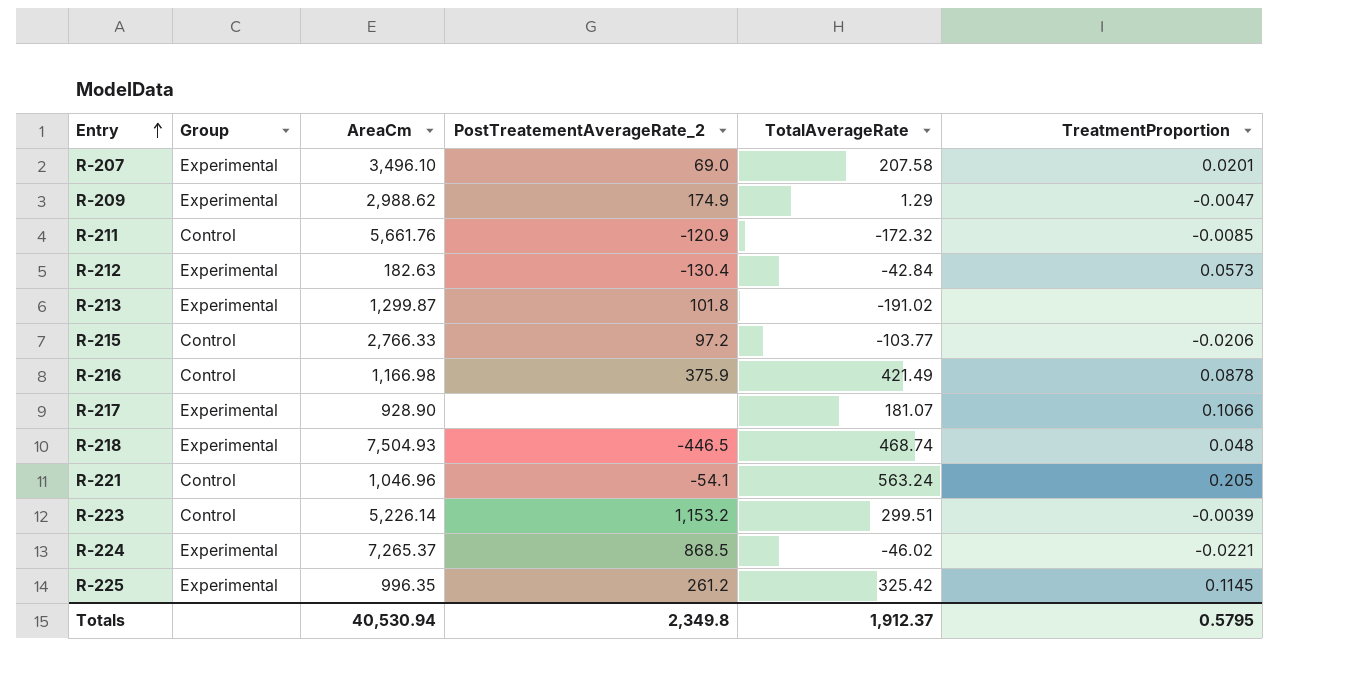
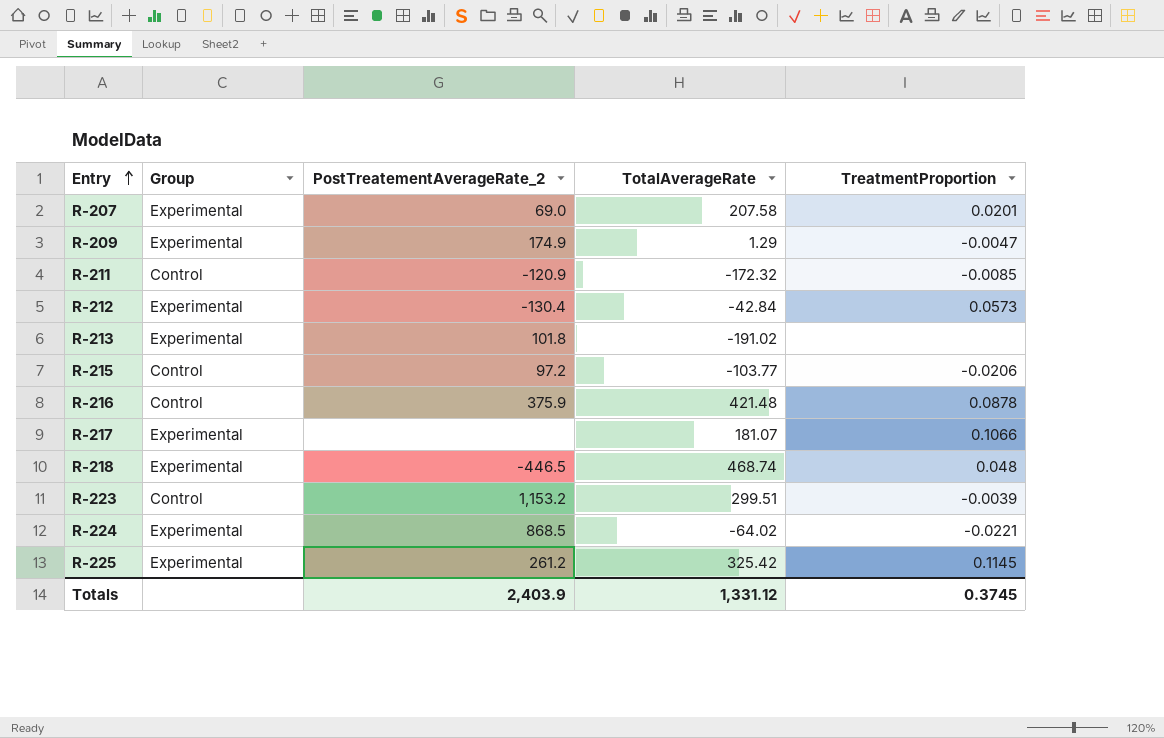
column AreaCm | position: 3 -> none
row R-221: Control | 1,046.96 | -54.1 | 563.24 | 0.205 -> none
R-216 | TotalAverageRate: 421.49 -> 421.48
R-224 | TotalAverageRate: -46.02 -> -64.02
Totals | PostTreatementAverageRate_2: 2,349.8 -> 2,403.9
Totals | TotalAverageRate: 1,912.37 -> 1,331.12
Totals | TreatmentProportion: 0.5795 -> 0.3745

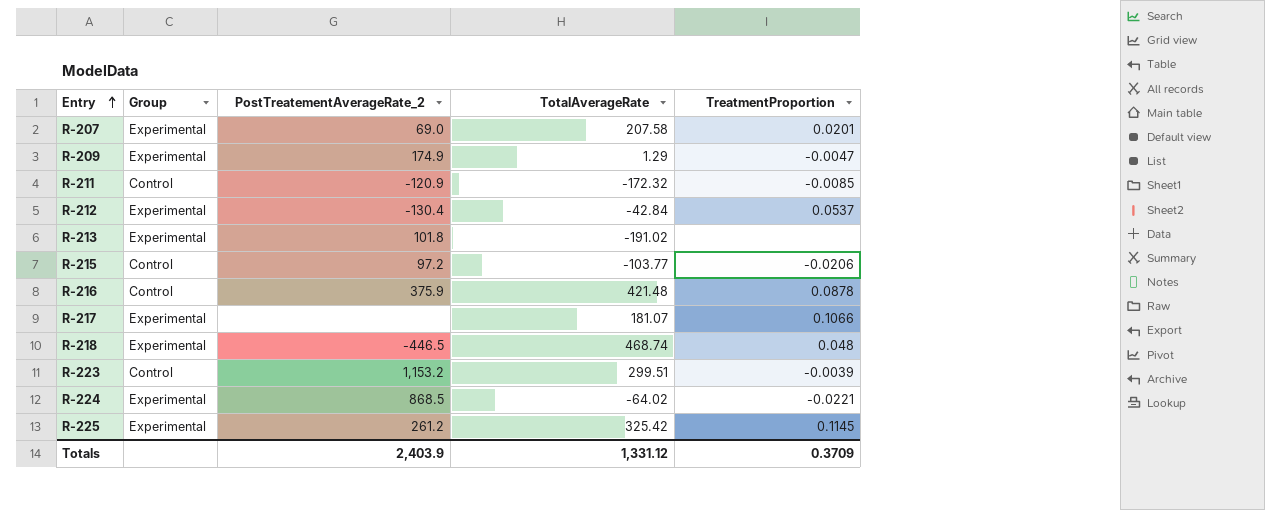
R-212 | TreatmentProportion: 0.0573 -> 0.0537
Totals | TreatmentProportion: 0.3745 -> 0.3709

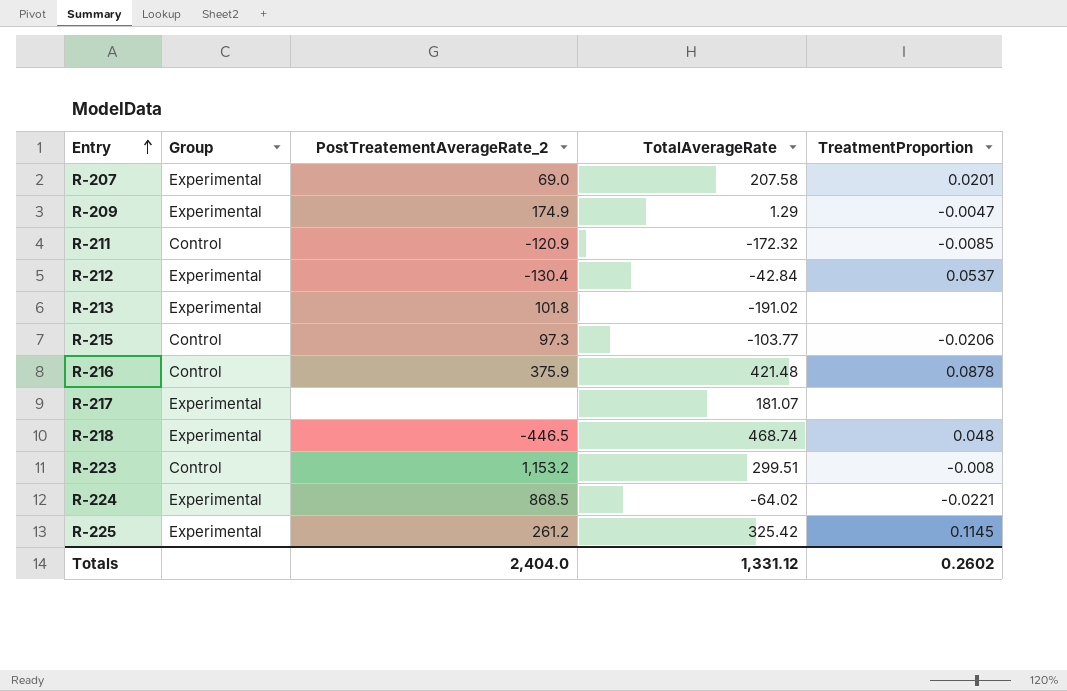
R-215 | PostTreatementAverageRate_2: 97.2 -> 97.3
R-217 | TreatmentProportion: 0.1066 -> none
R-223 | TreatmentProportion: -0.0039 -> -0.008
Totals | PostTreatementAverageRate_2: 2,403.9 -> 2,404.0
Totals | TreatmentProportion: 0.3709 -> 0.2602

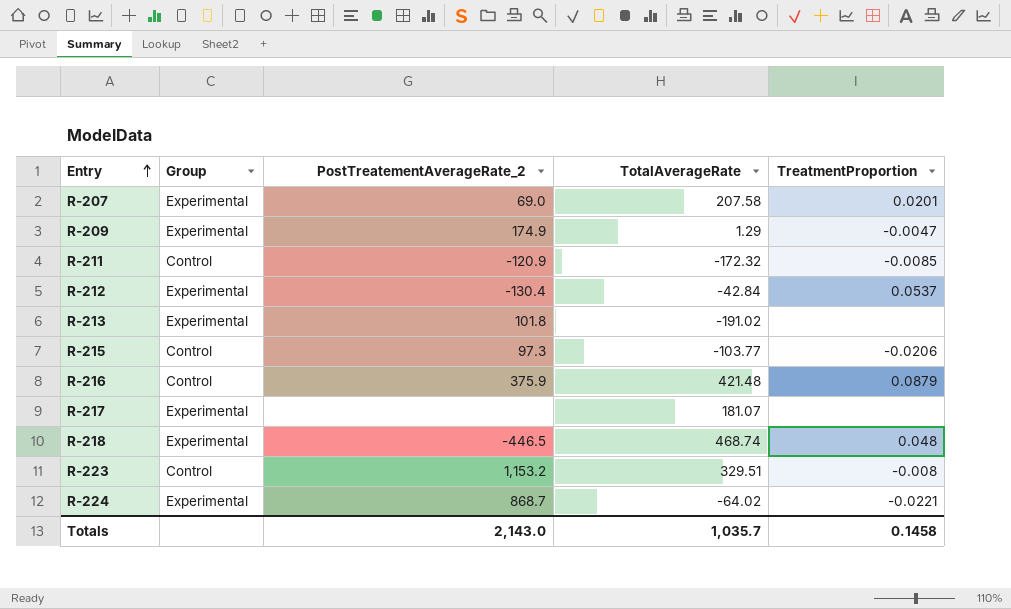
row R-225: Experimental | 261.2 | 325.42 | 0.1145 -> none
R-216 | TreatmentProportion: 0.0878 -> 0.0879
R-223 | TotalAverageRate: 299.51 -> 329.51
R-224 | PostTreatementAverageRate_2: 868.5 -> 868.7
Totals | PostTreatementAverageRate_2: 2,404.0 -> 2,143.0
Totals | TotalAverageRate: 1,331.12 -> 1,035.7
Totals | TreatmentProportion: 0.2602 -> 0.1458

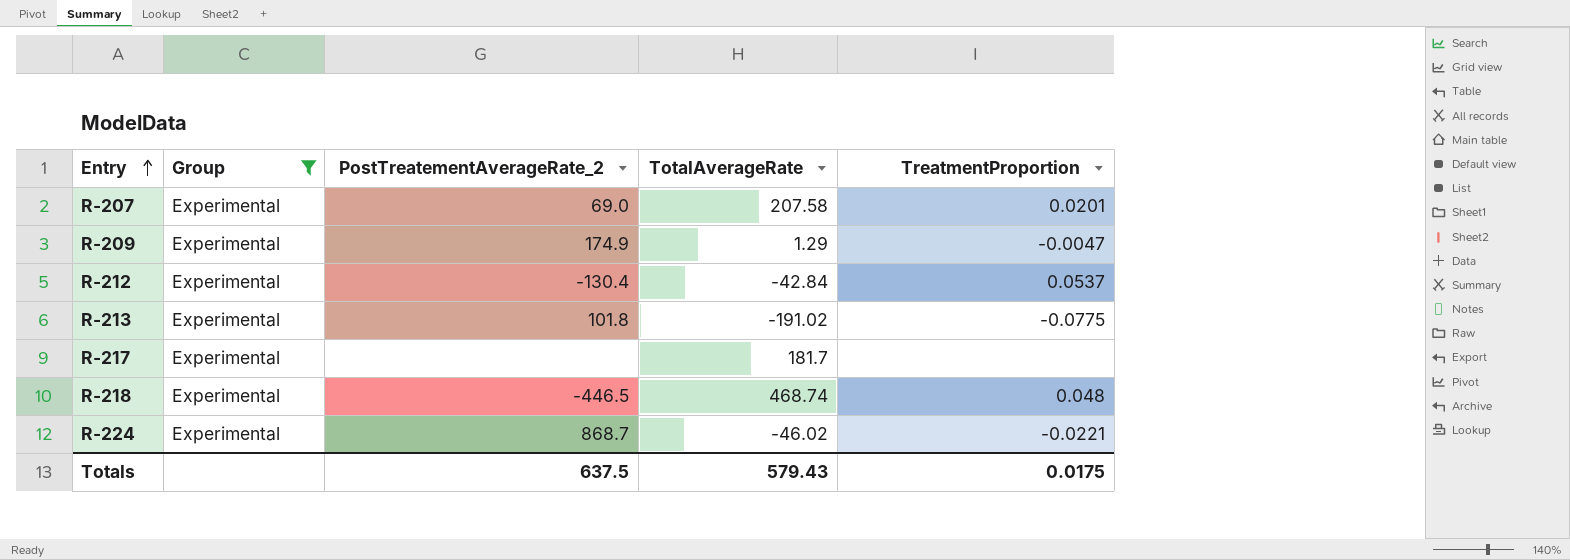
filter: none -> Group = Experimental
R-213 | TreatmentProportion: none -> -0.0775
R-217 | TotalAverageRate: 181.07 -> 181.7
R-224 | TotalAverageRate: -64.02 -> -46.02
Totals | PostTreatementAverageRate_2: 2,143.0 -> 637.5
Totals | TotalAverageRate: 1,035.7 -> 579.43
Totals | TreatmentProportion: 0.1458 -> 0.0175

